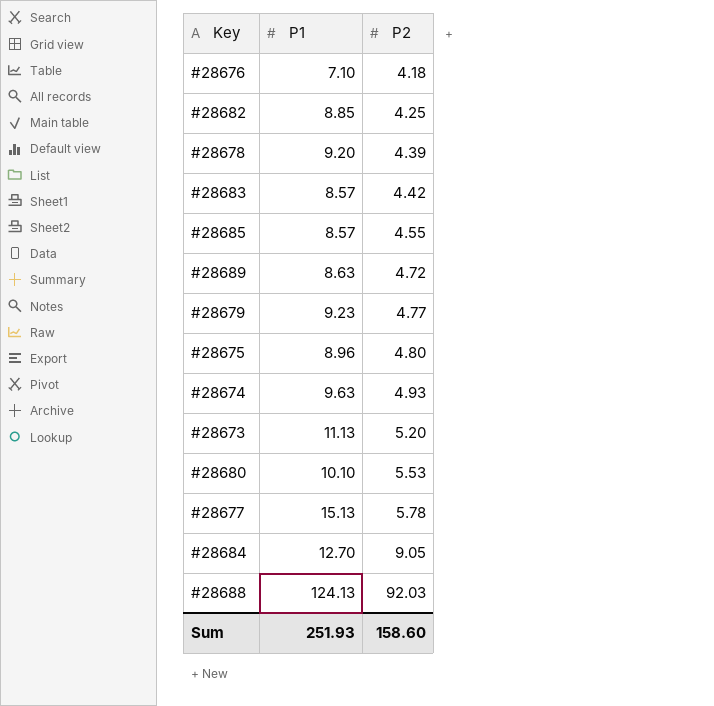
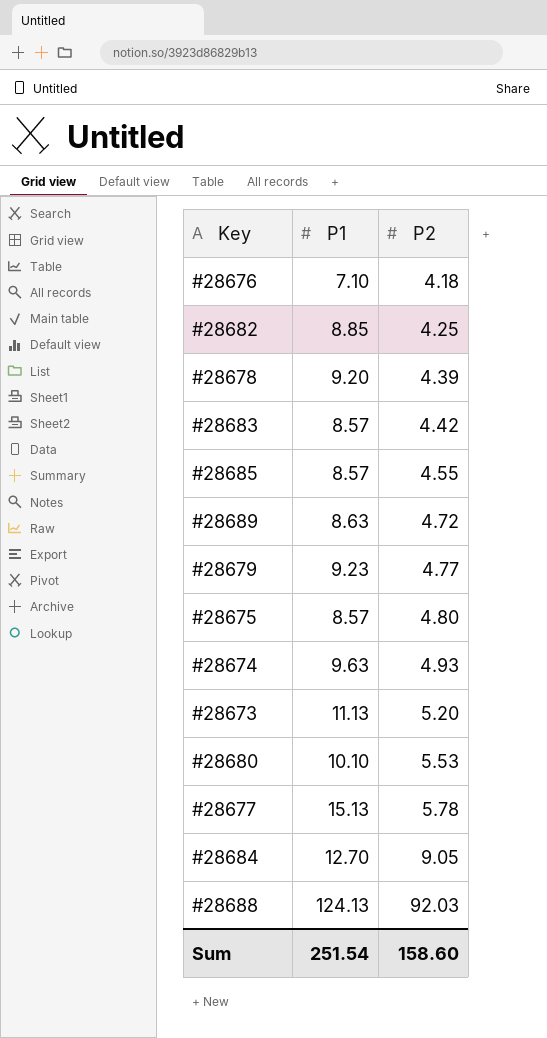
#28675 | P1: 8.96 -> 8.57
Sum | P1: 251.93 -> 251.54

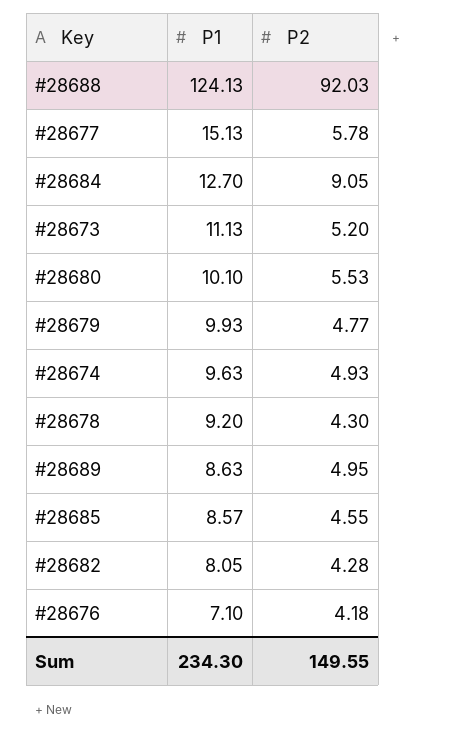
row order: P2 ascending -> P1 descending
row #28683: 8.57 | 4.42 -> none
row #28675: 8.57 | 4.80 -> none
#28679 | P1: 9.23 -> 9.93
#28678 | P2: 4.39 -> 4.30
#28689 | P2: 4.72 -> 4.95
#28682 | P1: 8.85 -> 8.05
#28682 | P2: 4.25 -> 4.28
Sum | P1: 251.54 -> 234.30
Sum | P2: 158.60 -> 149.55

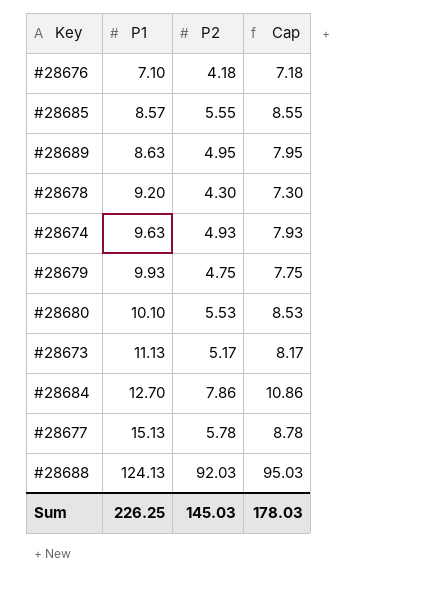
row order: P1 descending -> P1 ascending
column Cap | formula: none -> [P2] + 3
row #28682: 8.05 | 4.28 -> none
#28685 | P2: 4.55 -> 5.55
#28679 | P2: 4.77 -> 4.75
#28673 | P2: 5.20 -> 5.17
#28684 | P2: 9.05 -> 7.86
Sum | P1: 234.30 -> 226.25
Sum | P2: 149.55 -> 145.03

